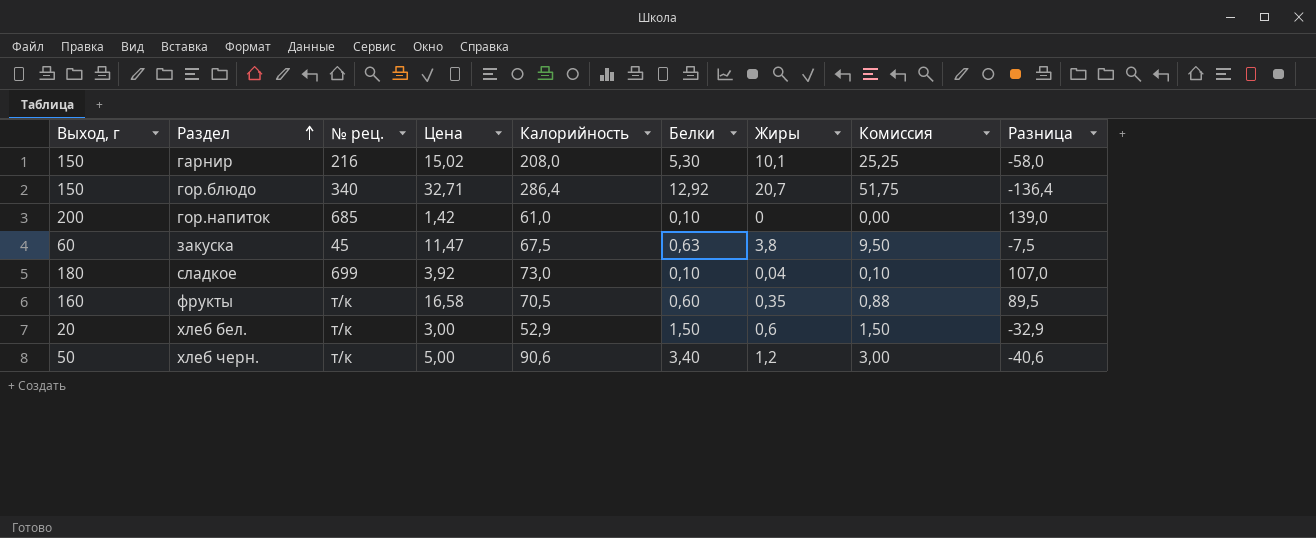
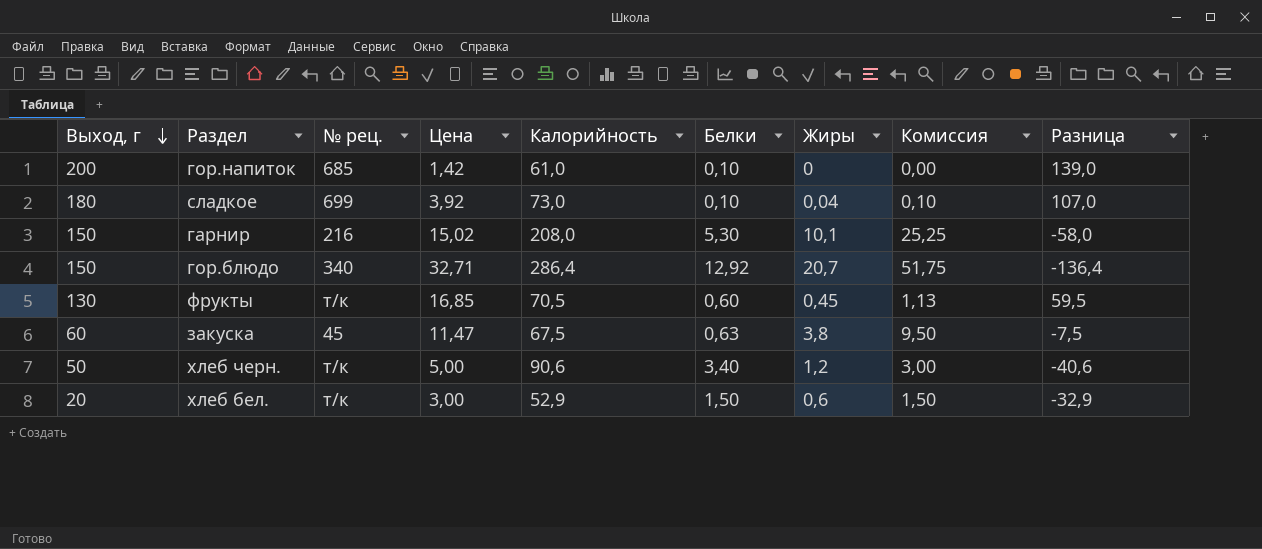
row order: Раздел ascending -> Выход, г descending
фрукты | Выход, г: 160 -> 130
фрукты | Цена: 16,58 -> 16,85
фрукты | Жиры: 0,35 -> 0,45
фрукты | Комиссия: 0,88 -> 1,13
фрукты | Разница: 89,5 -> 59,5

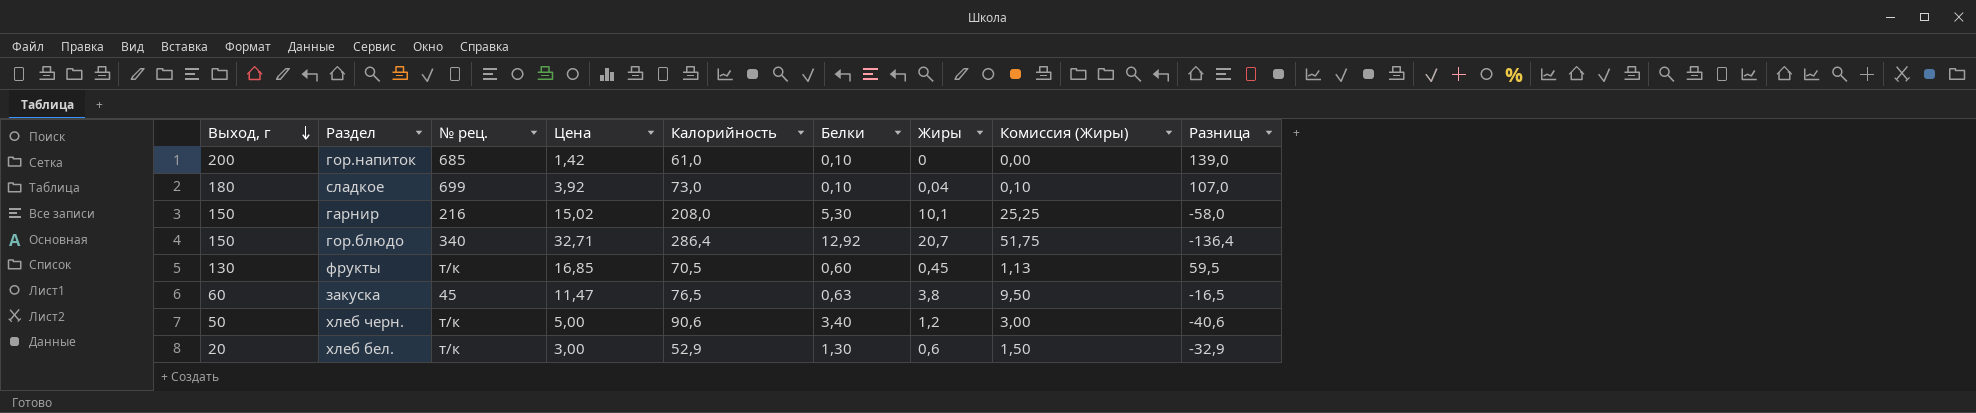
column name: Комиссия -> Комиссия (Жиры)
закуска | Калорийность: 67,5 -> 76,5
закуска | Разница: -7,5 -> -16,5
хлеб бел. | Белки: 1,50 -> 1,30

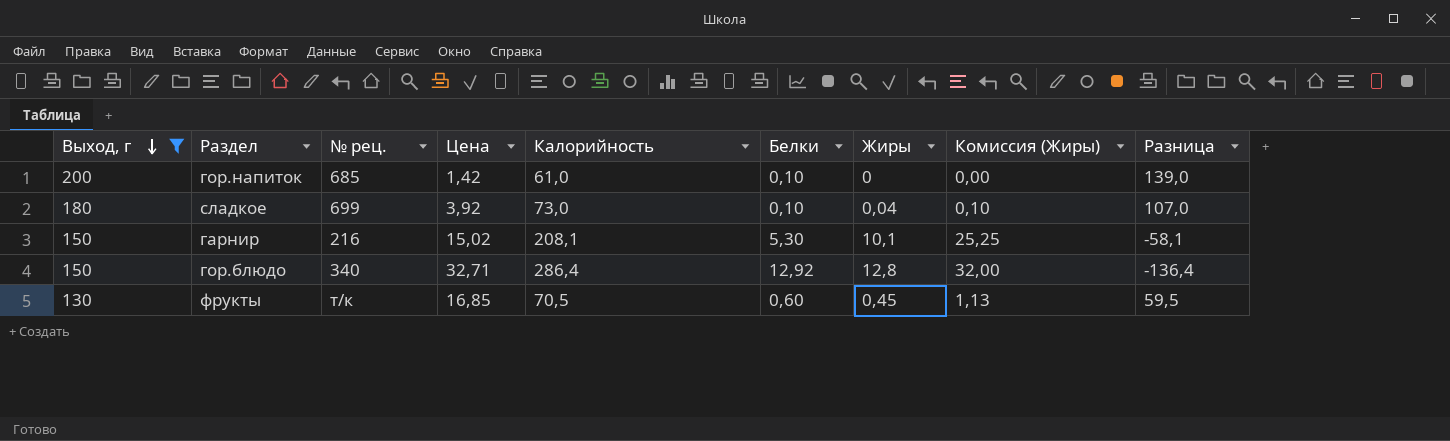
filter: none -> Выход, г >= 130
гарнир | Калорийность: 208,0 -> 208,1
гарнир | Разница: -58,0 -> -58,1
гор.блюдо | Жиры: 20,7 -> 12,8
гор.блюдо | Комиссия (Жиры): 51,75 -> 32,00

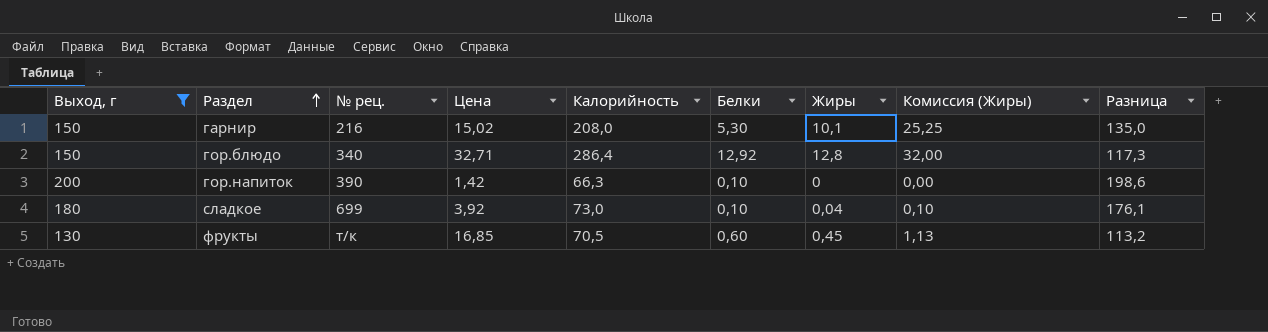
row order: Выход, г descending -> Раздел ascending
column Разница | formula: [Выход, г] - [Калорийность] -> [Выход, г] - [Цена]
гарнир | Калорийность: 208,1 -> 208,0
гор.напиток | № рец.: 685 -> 390
гор.напиток | Калорийность: 61,0 -> 66,3

